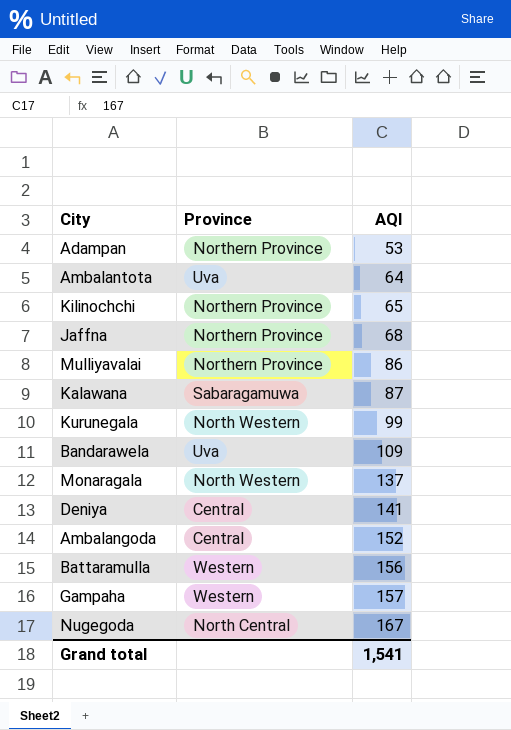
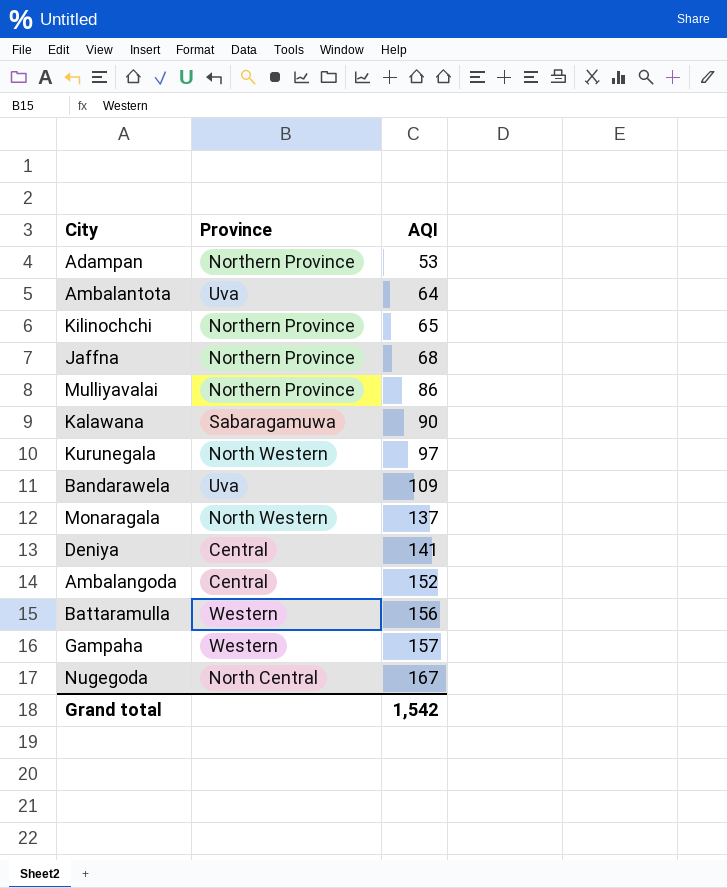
Kalawana | AQI: 87 -> 90
Kurunegala | AQI: 99 -> 97
Grand total | AQI: 1,541 -> 1,542

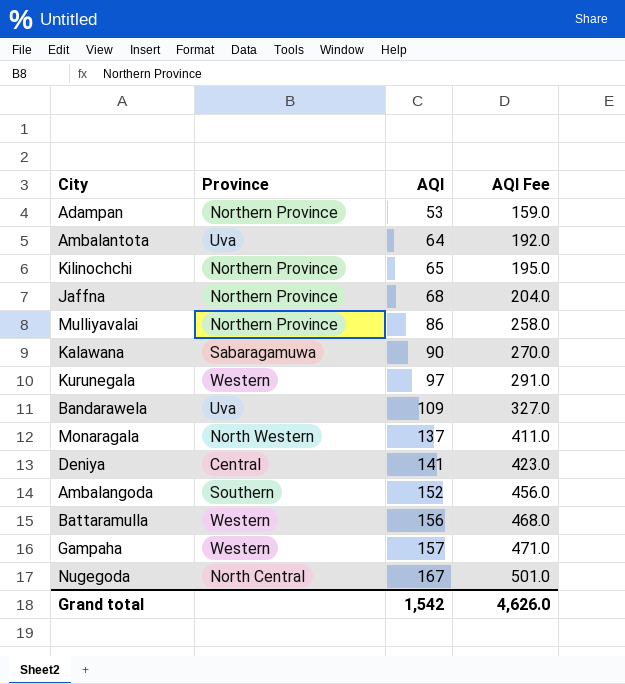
column AQI Fee | formula: none -> [AQI] * 3
Kurunegala | Province: North Western -> Western
Ambalangoda | Province: Central -> Southern

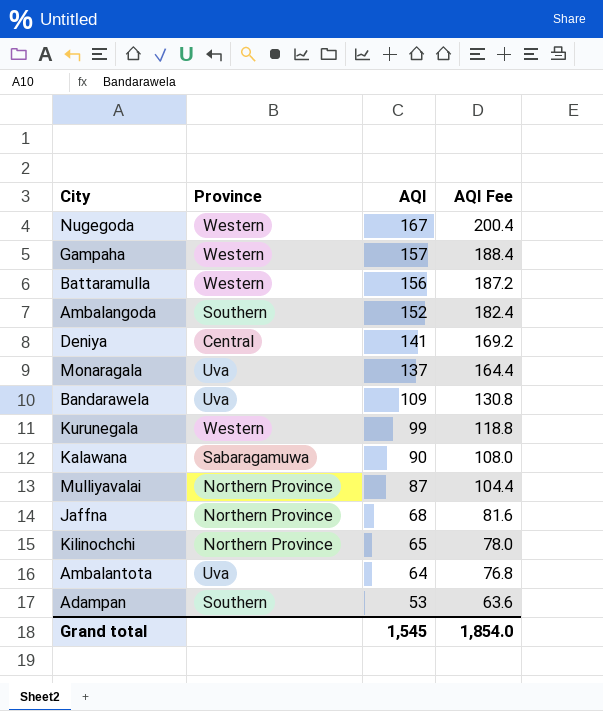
row order: AQI ascending -> AQI descending
column AQI Fee | formula: [AQI] * 3 -> [AQI] * 1.2
Nugegoda | Province: North Central -> Western
Monaragala | Province: North Western -> Uva
Kurunegala | AQI: 97 -> 99
Mulliyavalai | AQI: 86 -> 87
Adampan | Province: Northern Province -> Southern
Grand total | AQI: 1,542 -> 1,545
Grand total | AQI Fee: 4,626.0 -> 1,854.0

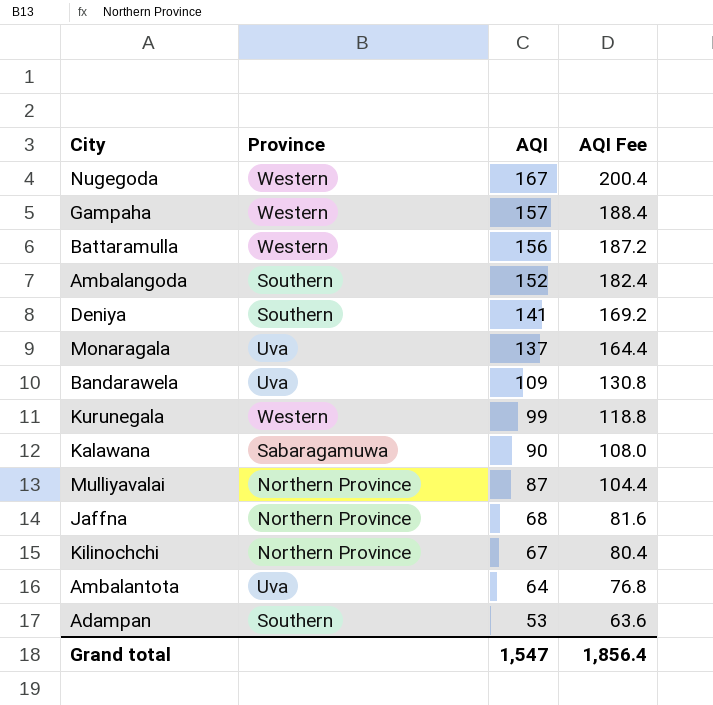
Deniya | Province: Central -> Southern
Kilinochchi | AQI: 65 -> 67
Kilinochchi | AQI Fee: 78.0 -> 80.4
Grand total | AQI: 1,545 -> 1,547
Grand total | AQI Fee: 1,854.0 -> 1,856.4

